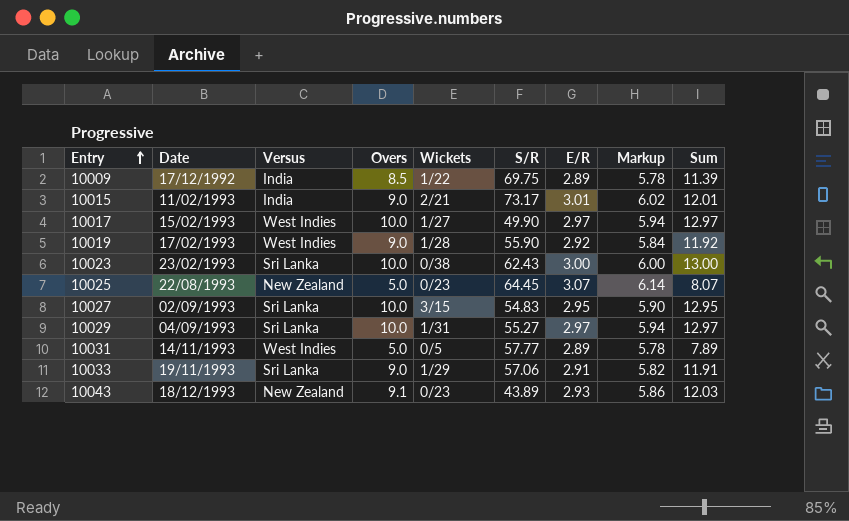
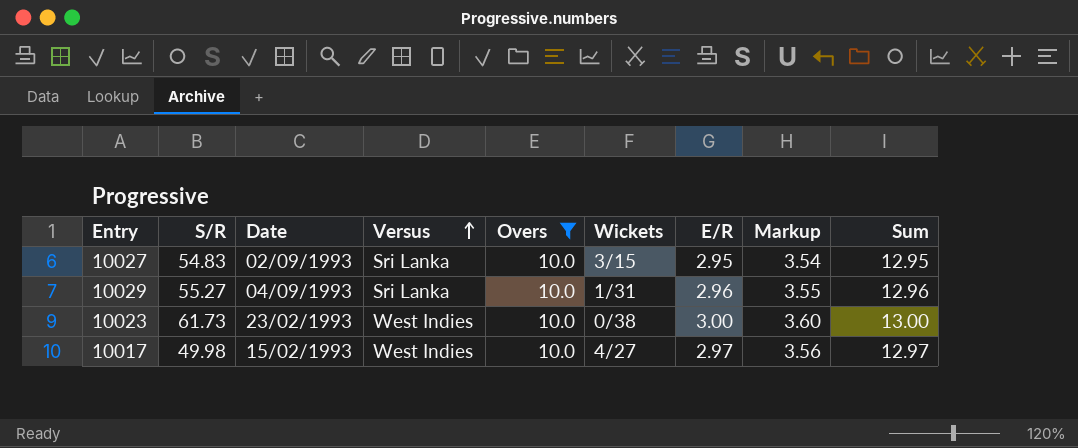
filter: none -> Overs = 10.0
row order: Entry ascending -> Versus ascending
column S/R | position: 6 -> 2
column Markup | formula: [E/R] * 2 -> [E/R] * 1.2
10029 | E/R: 2.97 -> 2.96
10029 | Sum: 12.97 -> 12.96
10023 | S/R: 62.43 -> 61.73
10023 | Versus: Sri Lanka -> West Indies
10017 | S/R: 49.90 -> 49.98
10017 | Wickets: 1/27 -> 4/27

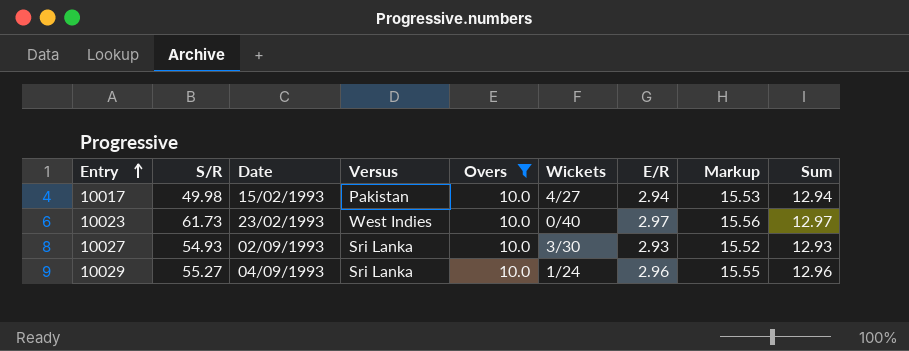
row order: Versus ascending -> Entry ascending
column Markup | formula: [E/R] * 1.2 -> [Sum] * 1.2
10017 | Versus: West Indies -> Pakistan
10017 | E/R: 2.97 -> 2.94
10017 | Sum: 12.97 -> 12.94
10023 | Wickets: 0/38 -> 0/40
10023 | E/R: 3.00 -> 2.97
10023 | Sum: 13.00 -> 12.97
10027 | S/R: 54.83 -> 54.93
10027 | Wickets: 3/15 -> 3/30
10027 | E/R: 2.95 -> 2.93
10027 | Sum: 12.95 -> 12.93
10029 | Wickets: 1/31 -> 1/24

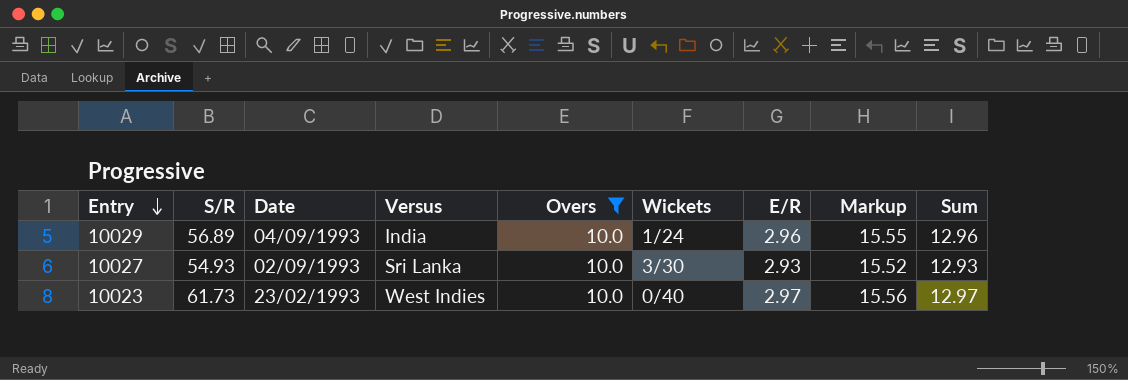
row order: Entry ascending -> Entry descending
row 10017: 49.98 | 15/02/1993 | Pakistan | 10.0 | 4/27 | 2.94 | 15.53 | 12.94 -> none
10029 | S/R: 55.27 -> 56.89
10029 | Versus: Sri Lanka -> India

